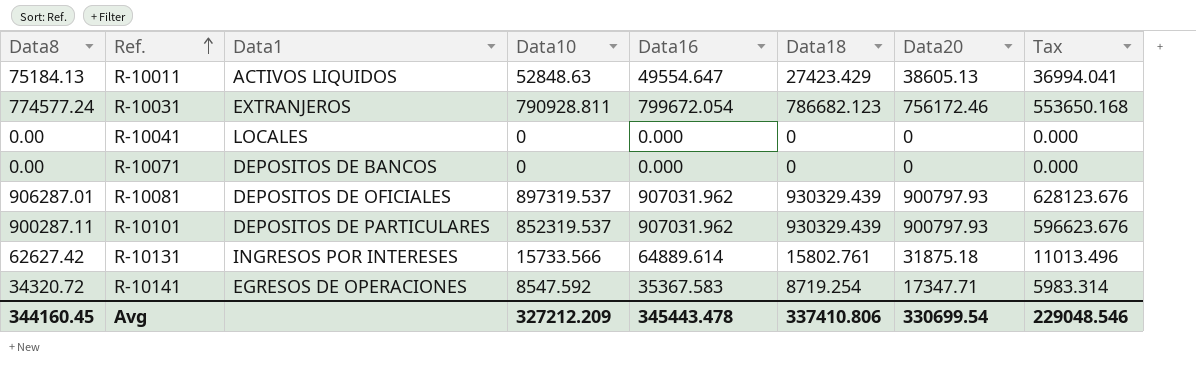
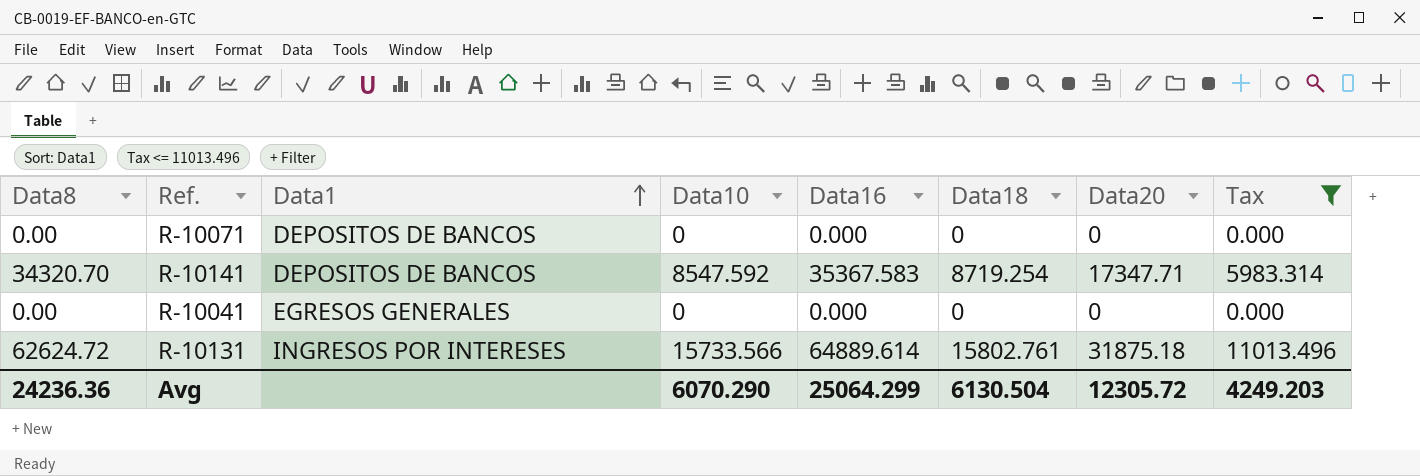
filter: none -> Tax <= 11013.496
row order: Ref. ascending -> Data1 ascending
R-10141 | Data8: 34320.72 -> 34320.70
R-10141 | Data1: EGRESOS DE OPERACIONES -> DEPOSITOS DE BANCOS
R-10041 | Data1: LOCALES -> EGRESOS GENERALES
R-10131 | Data8: 62627.42 -> 62624.72
Avg | Data8: 344160.45 -> 24236.36
Avg | Data10: 327212.209 -> 6070.290
Avg | Data16: 345443.478 -> 25064.299
Avg | Data18: 337410.806 -> 6130.504
Avg | Data20: 330699.54 -> 12305.72
Avg | Tax: 229048.546 -> 4249.203

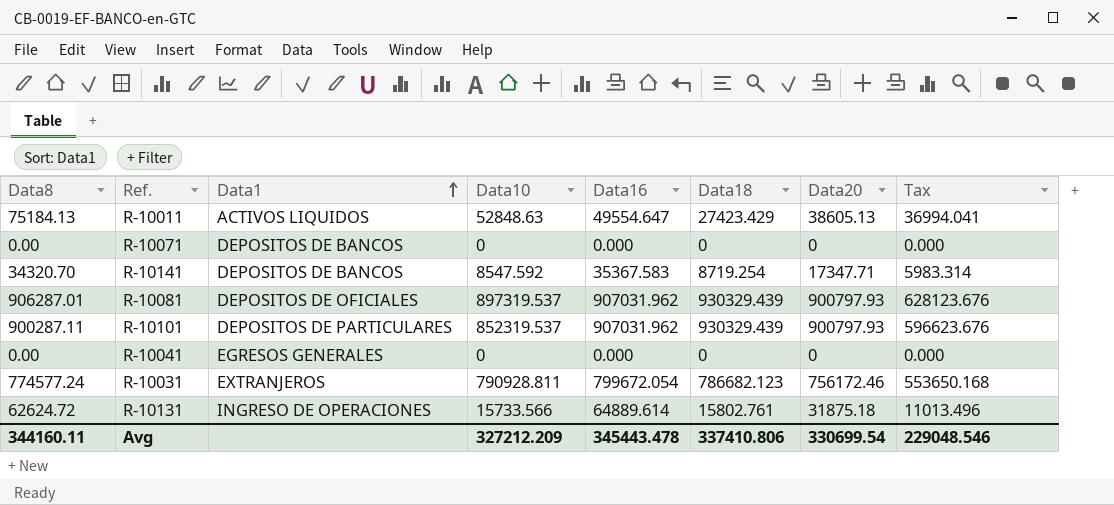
filter: Tax <= 11013.496 -> none
R-10131 | Data1: INGRESOS POR INTERESES -> INGRESO DE OPERACIONES
Avg | Data8: 24236.36 -> 344160.11
Avg | Data10: 6070.290 -> 327212.209
Avg | Data16: 25064.299 -> 345443.478
Avg | Data18: 6130.504 -> 337410.806
Avg | Data20: 12305.72 -> 330699.54
Avg | Tax: 4249.203 -> 229048.546

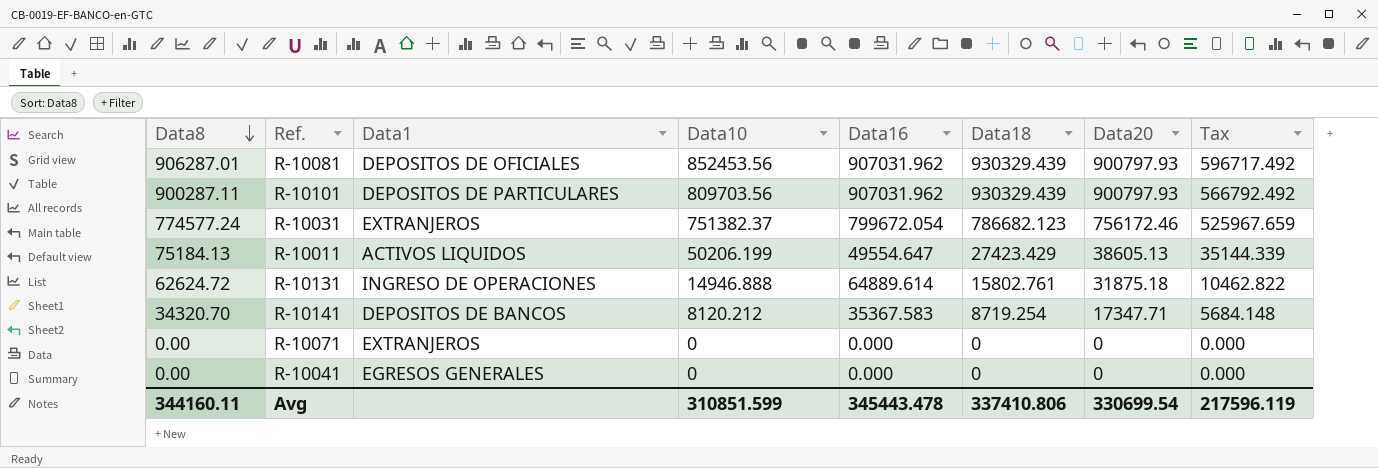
row order: Data1 ascending -> Data8 descending
R-10081 | Data10: 897319.537 -> 852453.56
R-10081 | Tax: 628123.676 -> 596717.492
R-10101 | Data10: 852319.537 -> 809703.56
R-10101 | Tax: 596623.676 -> 566792.492
R-10031 | Data10: 790928.811 -> 751382.37
R-10031 | Tax: 553650.168 -> 525967.659
R-10011 | Data10: 52848.63 -> 50206.199
R-10011 | Tax: 36994.041 -> 35144.339
R-10131 | Data10: 15733.566 -> 14946.888
R-10131 | Tax: 11013.496 -> 10462.822
R-10141 | Data10: 8547.592 -> 8120.212
R-10141 | Tax: 5983.314 -> 5684.148
R-10071 | Data1: DEPOSITOS DE BANCOS -> EXTRANJEROS
Avg | Data10: 327212.209 -> 310851.599
Avg | Tax: 229048.546 -> 217596.119

